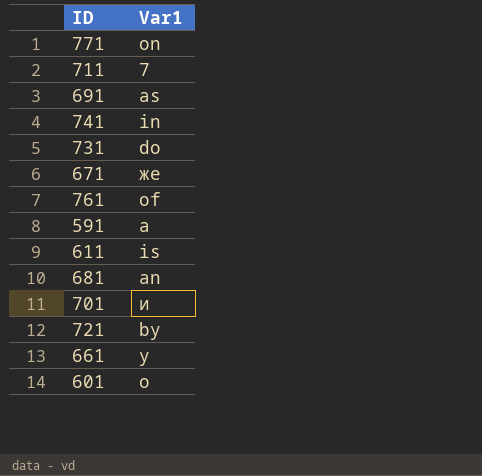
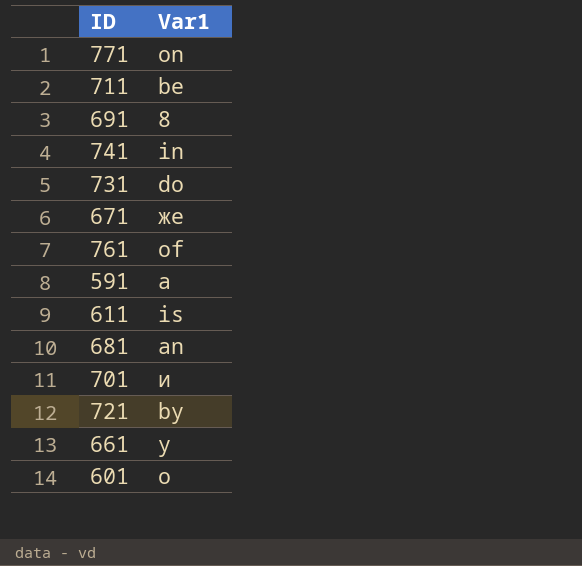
711 | Var1: 7 -> be
691 | Var1: as -> 8

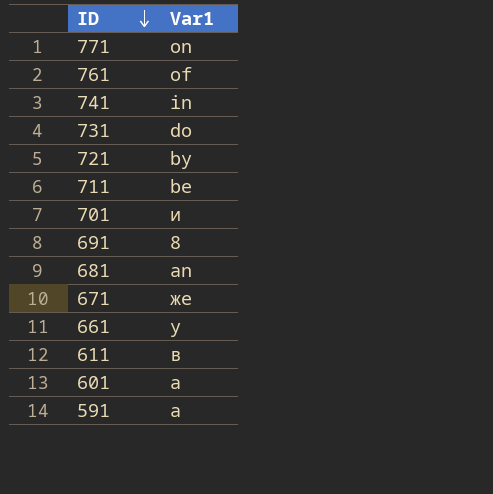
row order: none -> ID descending
611 | Var1: is -> в
601 | Var1: о -> а

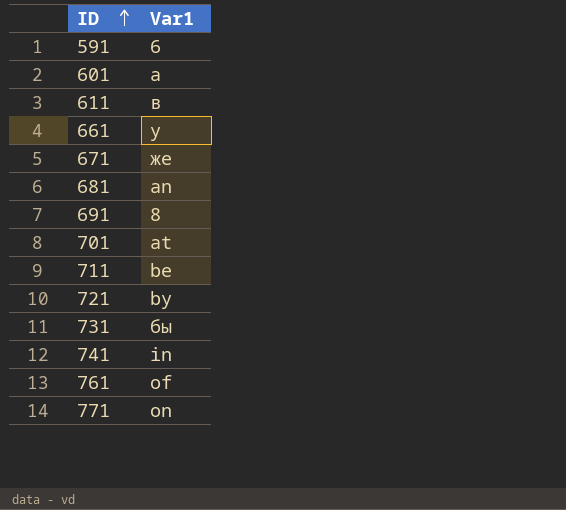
row order: ID descending -> ID ascending
591 | Var1: a -> 6
701 | Var1: и -> at
731 | Var1: do -> бы

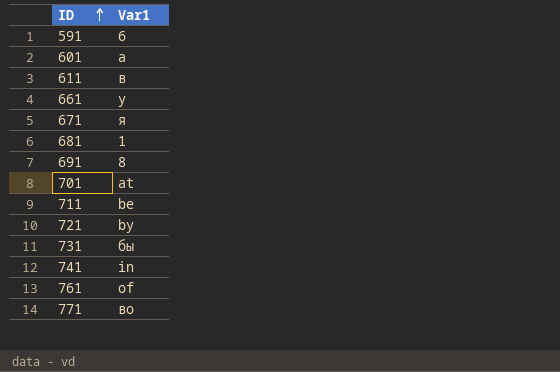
671 | Var1: же -> я
681 | Var1: an -> 1
771 | Var1: on -> во

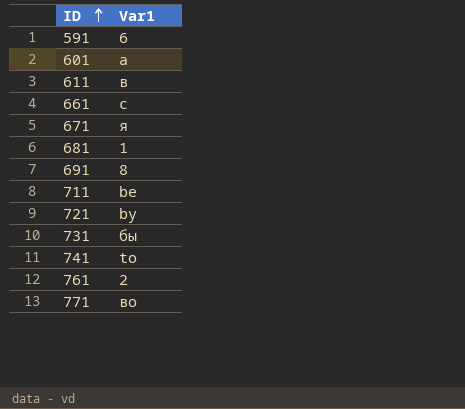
row 701: at -> none
661 | Var1: у -> с
741 | Var1: in -> to
761 | Var1: of -> 2

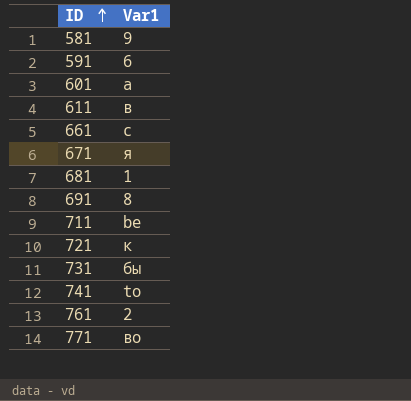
row 581: none -> 9
721 | Var1: by -> к

